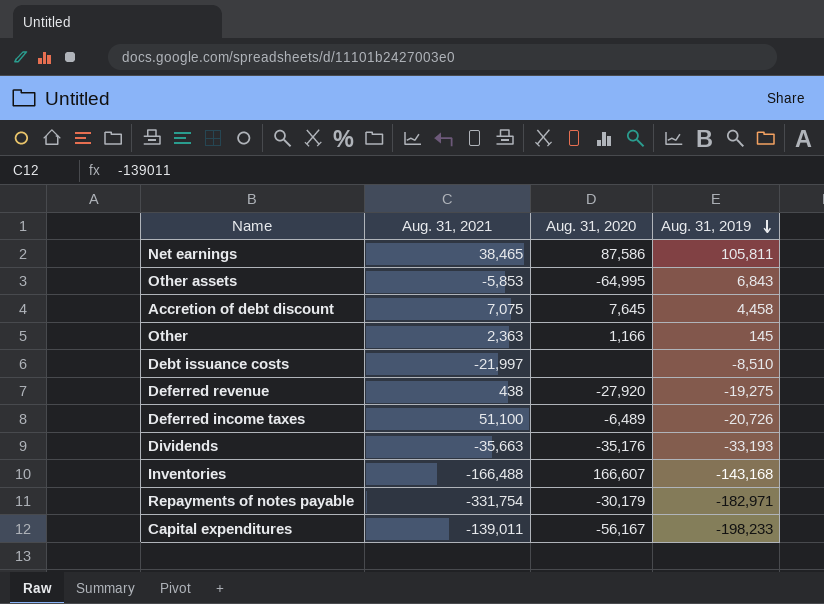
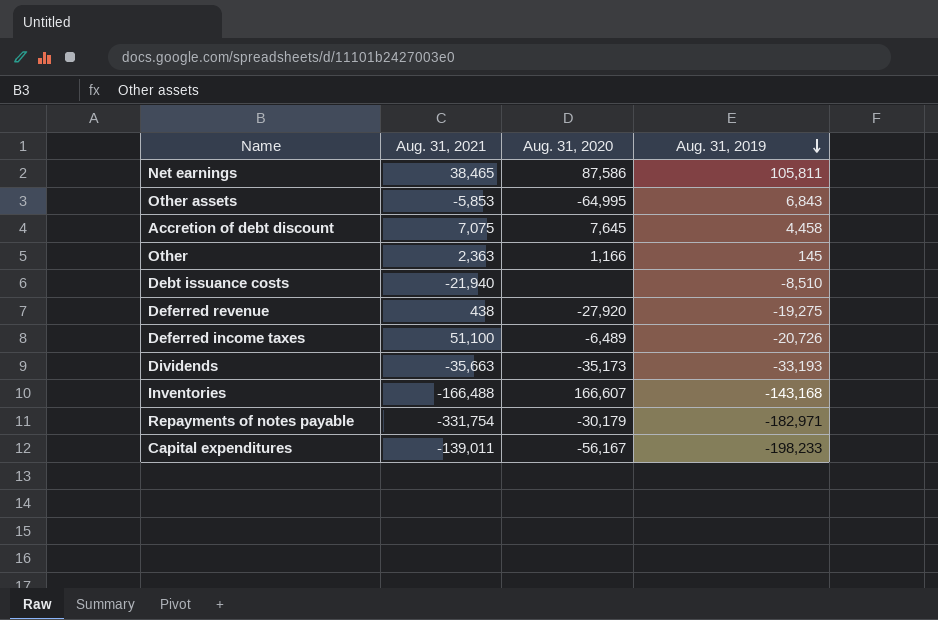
Debt issuance costs | Aug. 31, 2021: -21,997 -> -21,940
Dividends | Aug. 31, 2020: -35,176 -> -35,173

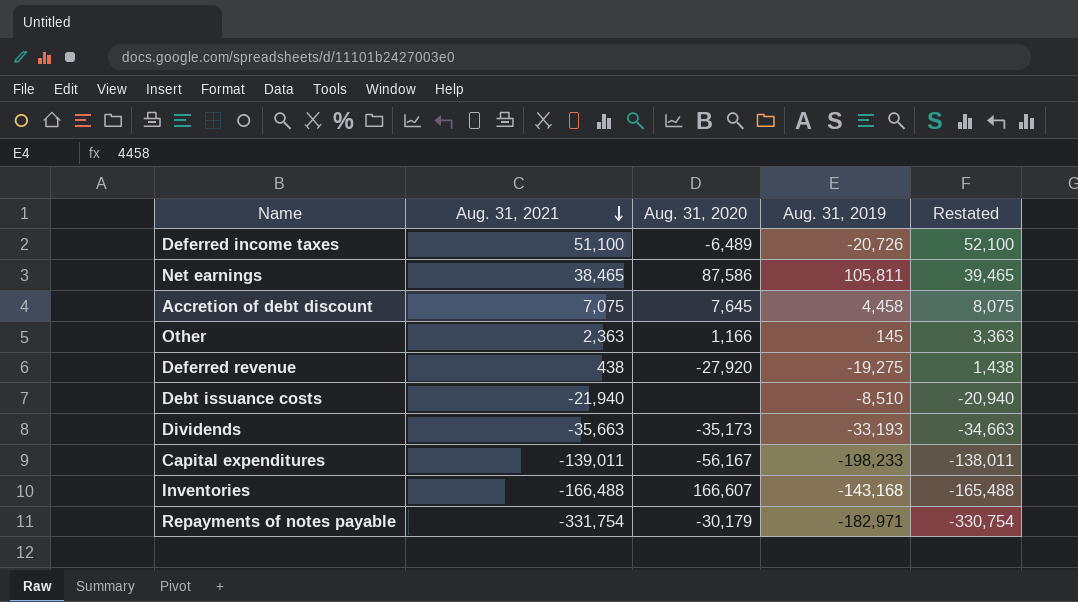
row order: Aug. 31, 2019 descending -> Aug. 31, 2021 descending
column Restated | formula: none -> [Aug. 31, 2021] + 1000
row Other assets: -5,853 | -64,995 | 6,843 -> none

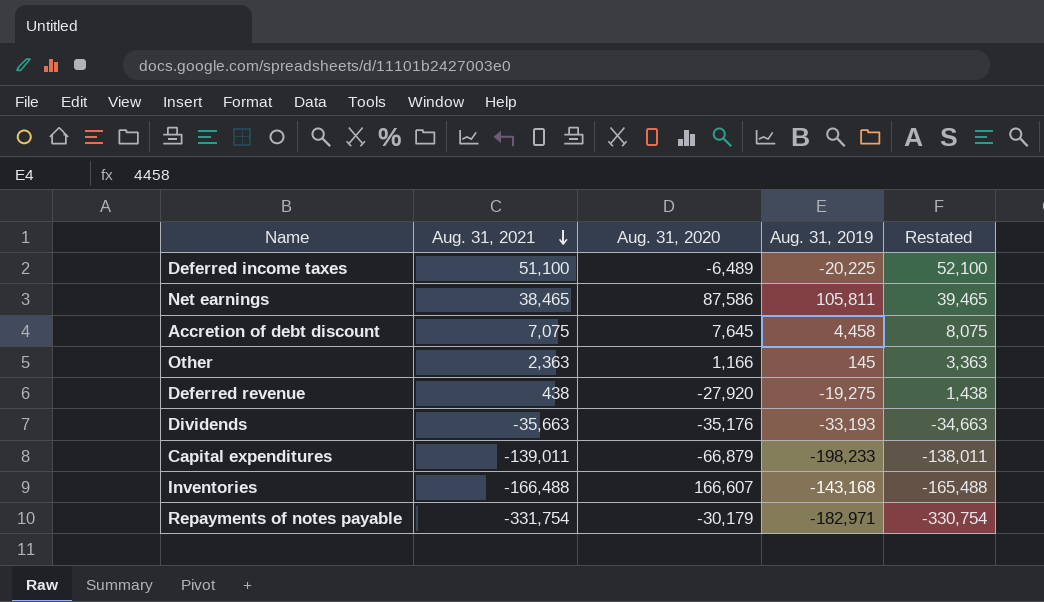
row Debt issuance costs: -21,940 | none | -8,510 | -20,940 -> none
Deferred income taxes | Aug. 31, 2019: -20,726 -> -20,225
Dividends | Aug. 31, 2020: -35,173 -> -35,176
Capital expenditures | Aug. 31, 2020: -56,167 -> -66,879

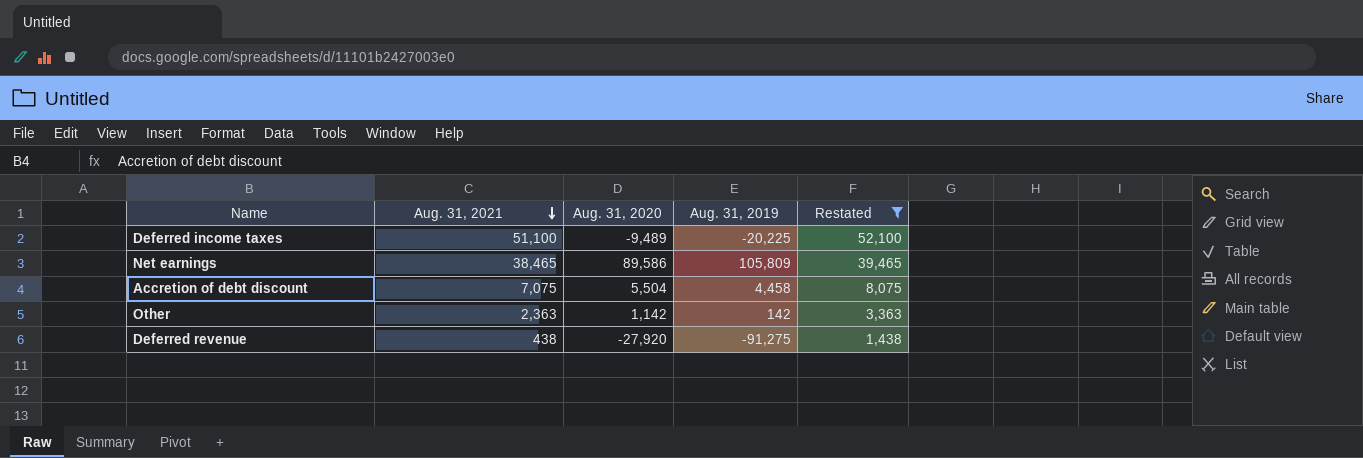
filter: none -> Restated >= 1,438
Deferred income taxes | Aug. 31, 2020: -6,489 -> -9,489
Net earnings | Aug. 31, 2020: 87,586 -> 89,586
Net earnings | Aug. 31, 2019: 105,811 -> 105,809
Accretion of debt discount | Aug. 31, 2020: 7,645 -> 5,504
Other | Aug. 31, 2020: 1,166 -> 1,142
Other | Aug. 31, 2019: 145 -> 142
Deferred revenue | Aug. 31, 2019: -19,275 -> -91,275

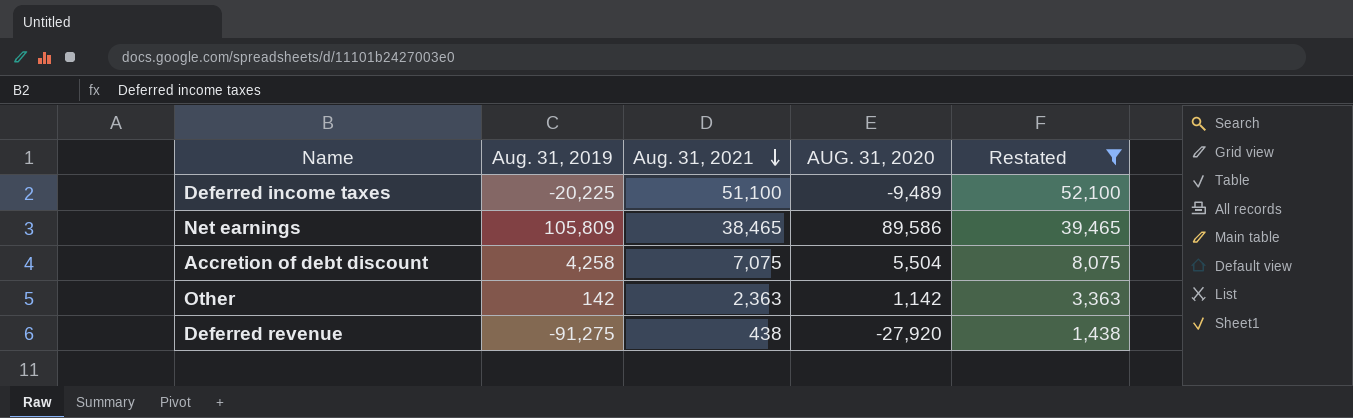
column Aug. 31, 2019 | position: 4 -> 2
column name: Aug. 31, 2020 -> AUG. 31, 2020
Accretion of debt discount | Aug. 31, 2019: 4,458 -> 4,258

